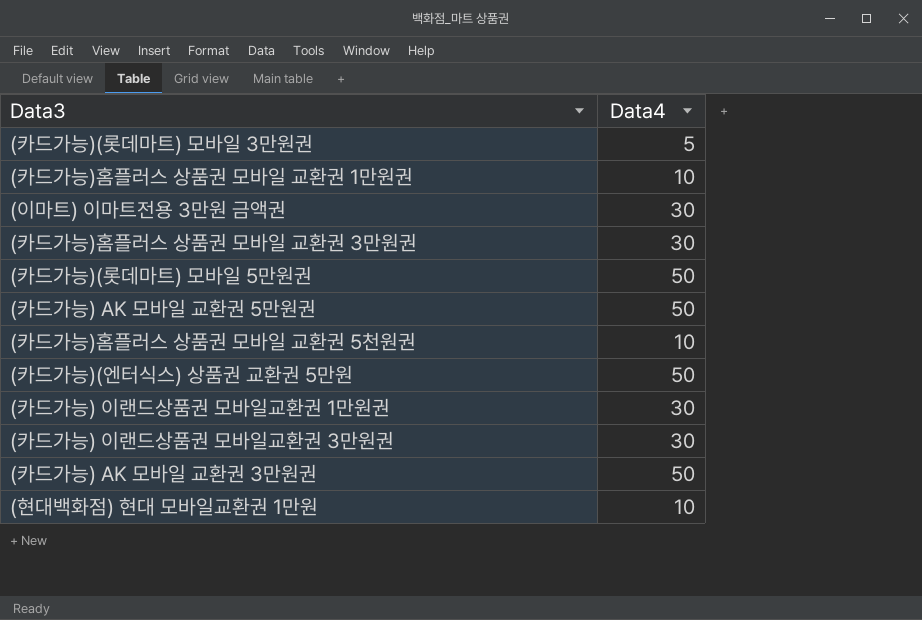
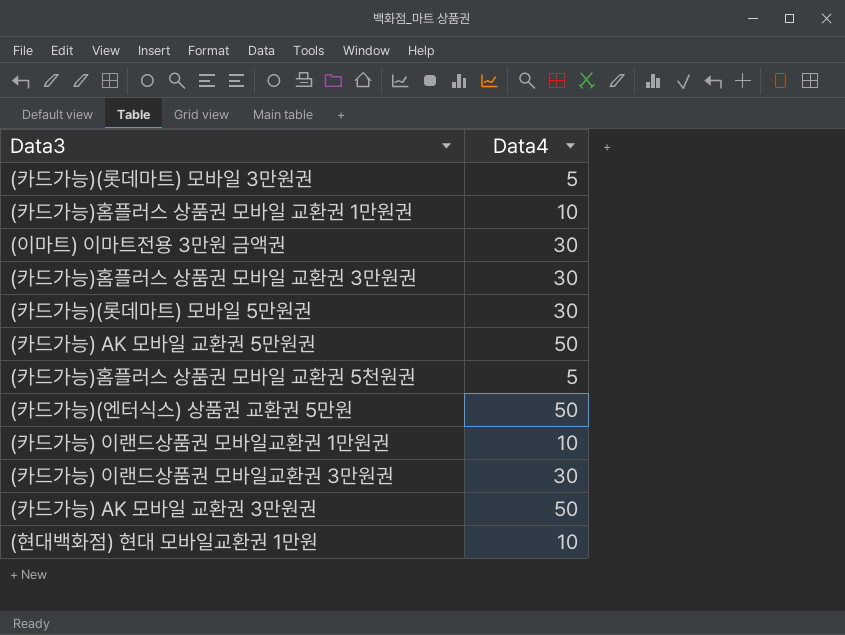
(카드가능)(롯데마트) 모바일 5만원권 | Data4: 50 -> 30
(카드가능)홈플러스 상품권 모바일 교환권 5천원권 | Data4: 10 -> 5
(카드가능) 이랜드상품권 모바일교환권 1만원권 | Data4: 30 -> 10

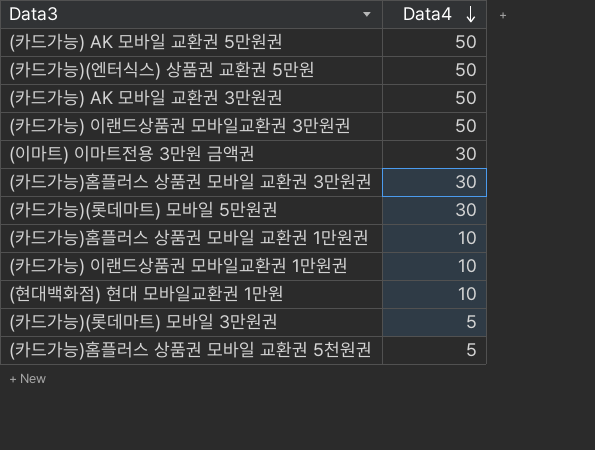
row order: none -> Data4 descending
(카드가능) 이랜드상품권 모바일교환권 3만원권 | Data4: 30 -> 50

